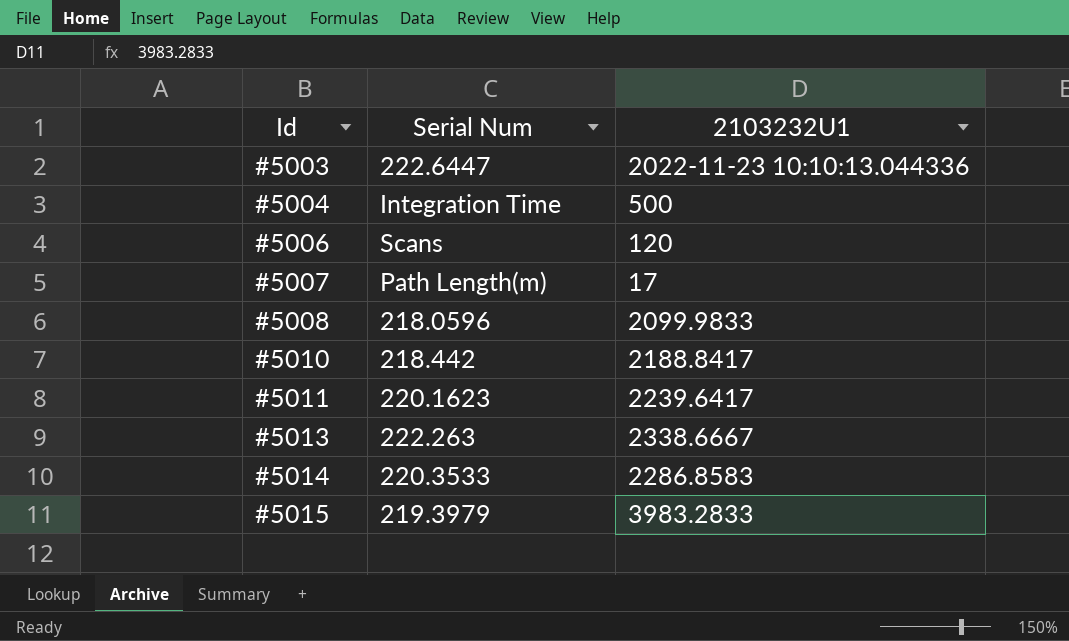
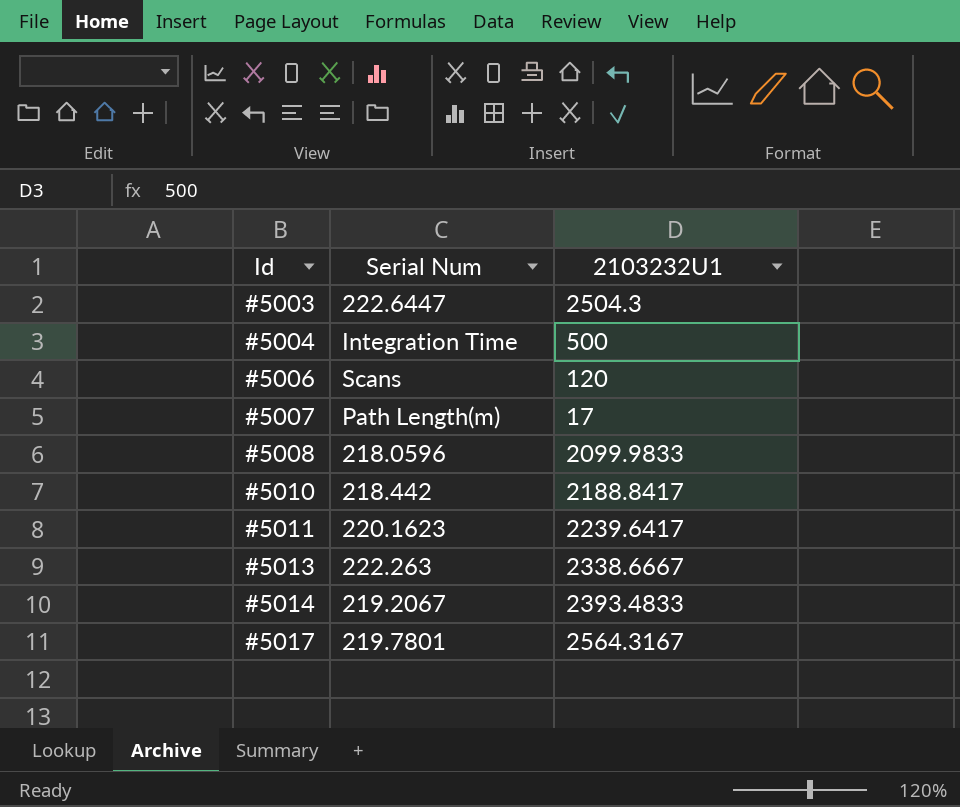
row #5015: 219.3979 | 3983.2833 -> none
#5003 | 2103232U1: 2022-11-23 10:10:13.044336 -> 2504.3
#5014 | Serial Num: 220.3533 -> 219.2067
#5014 | 2103232U1: 2286.8583 -> 2393.4833
row #5017: none -> 219.7801 | 2564.3167

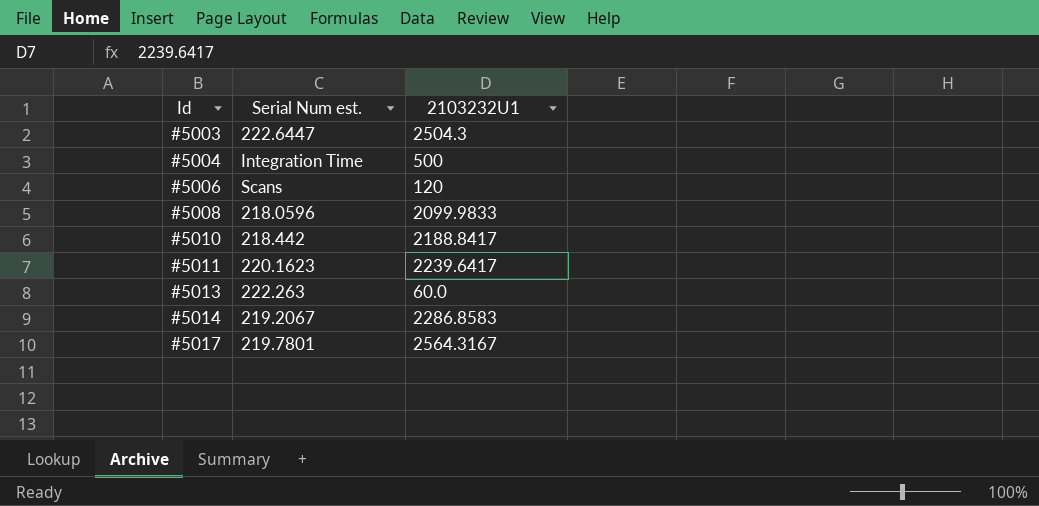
column name: Serial Num -> Serial Num est.
row #5007: Path Length(m) | 17 -> none
#5013 | 2103232U1: 2338.6667 -> 60.0
#5014 | 2103232U1: 2393.4833 -> 2286.8583

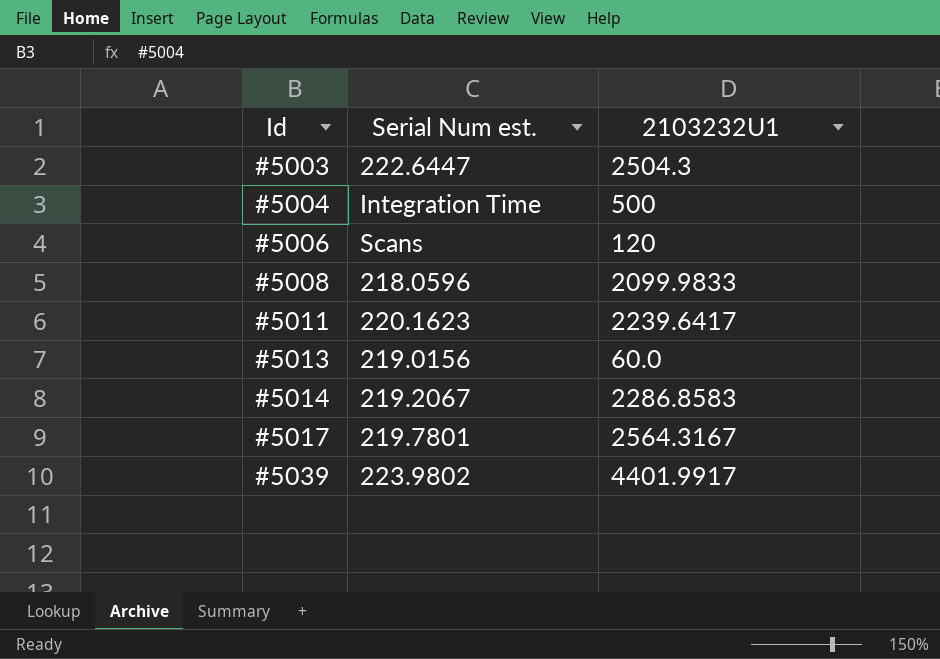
row #5010: 218.442 | 2188.8417 -> none
#5013 | Serial Num est.: 222.263 -> 219.0156
row #5039: none -> 223.9802 | 4401.9917

